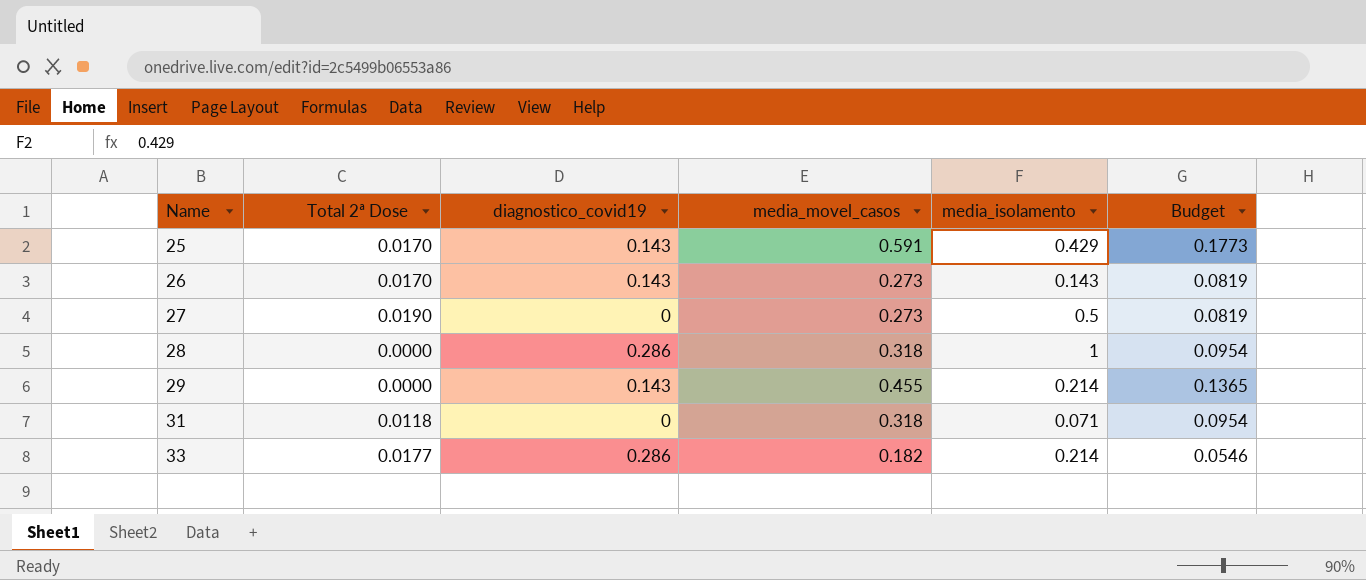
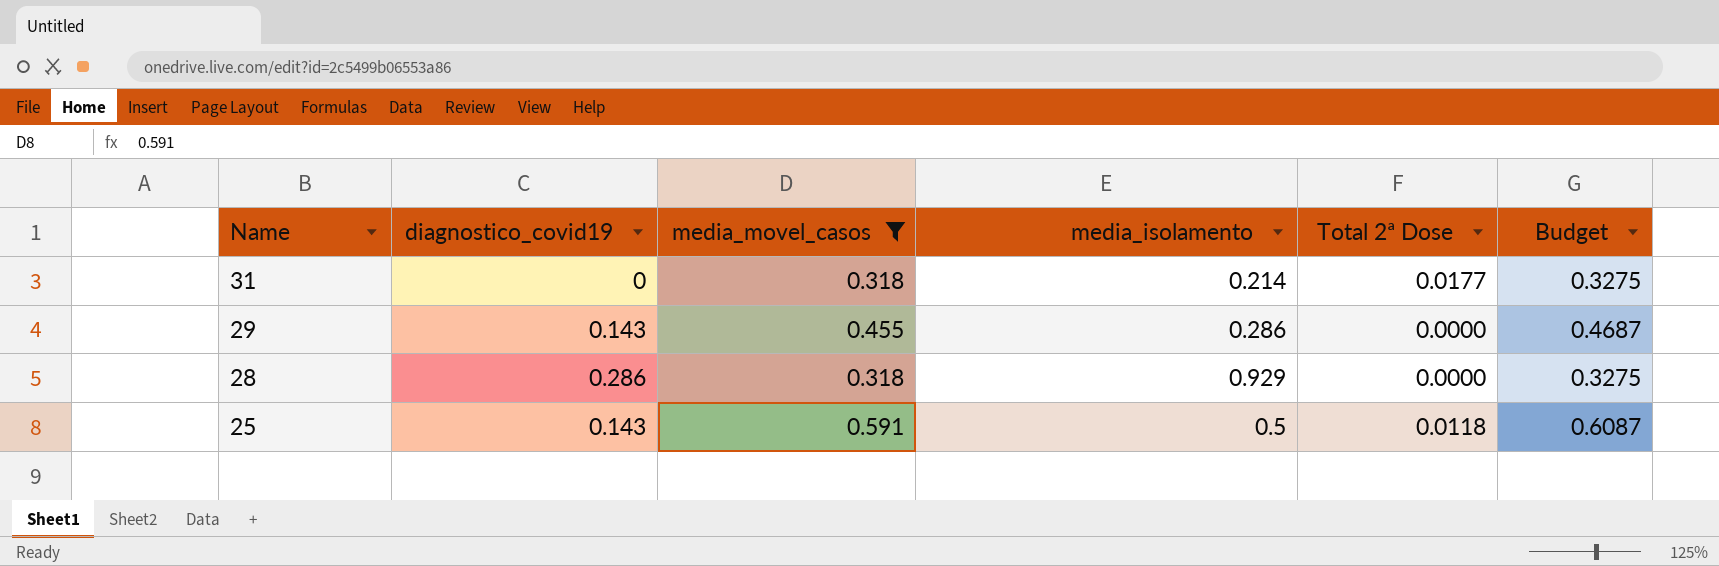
filter: none -> media_movel_casos >= 0.318
row order: Name ascending -> Name descending
column Total 2ª Dose | position: 2 -> 5
column Budget | formula: [media_movel_casos] * 0.3 -> [media_movel_casos] * 1.03
31 | media_isolamento: 0.071 -> 0.214
31 | Total 2ª Dose: 0.0118 -> 0.0177
29 | media_isolamento: 0.214 -> 0.286
28 | media_isolamento: 1 -> 0.929
25 | media_isolamento: 0.429 -> 0.5
25 | Total 2ª Dose: 0.0170 -> 0.0118

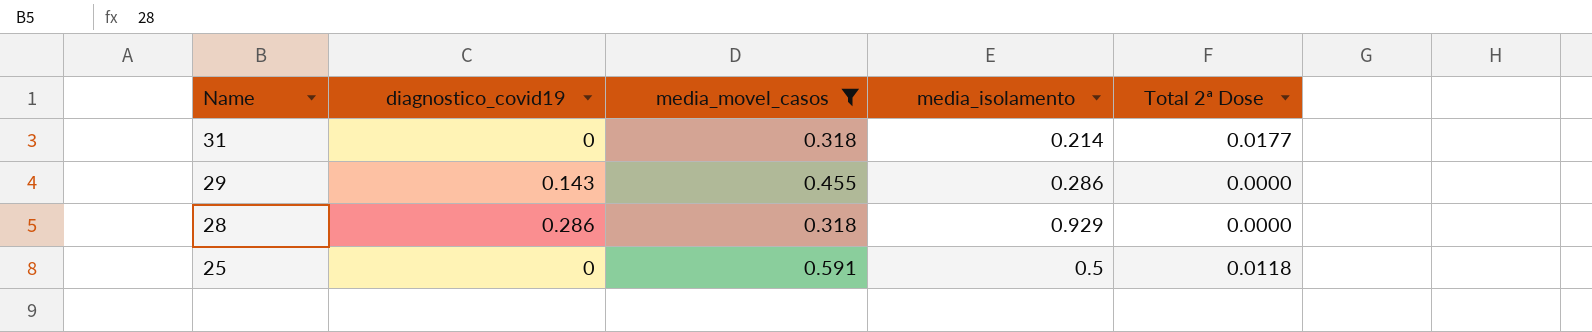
column Budget | formula: [media_movel_casos] * 1.03 -> none
25 | diagnostico_covid19: 0.143 -> 0

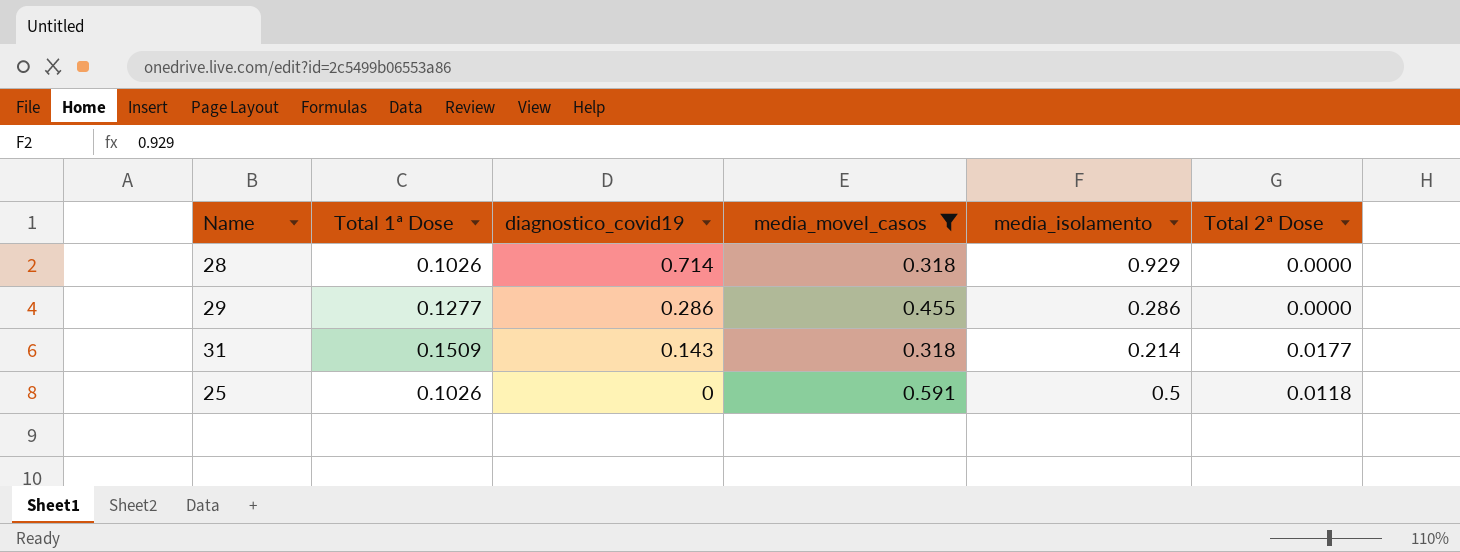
row order: Name descending -> diagnostico_covid19 descending
column Total 1ª Dose | position: none -> 2
28 | diagnostico_covid19: 0.286 -> 0.714
29 | diagnostico_covid19: 0.143 -> 0.286
31 | diagnostico_covid19: 0 -> 0.143

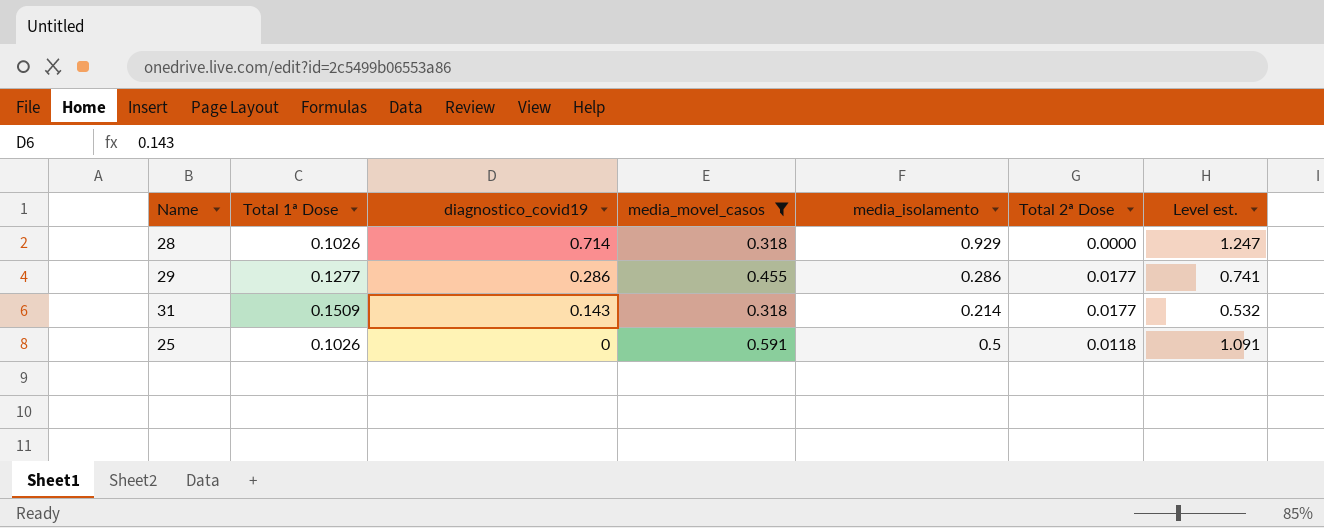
column Level est. | formula: none -> [media_movel_casos] + [media_isolamento]
29 | Total 2ª Dose: 0.0000 -> 0.0177

